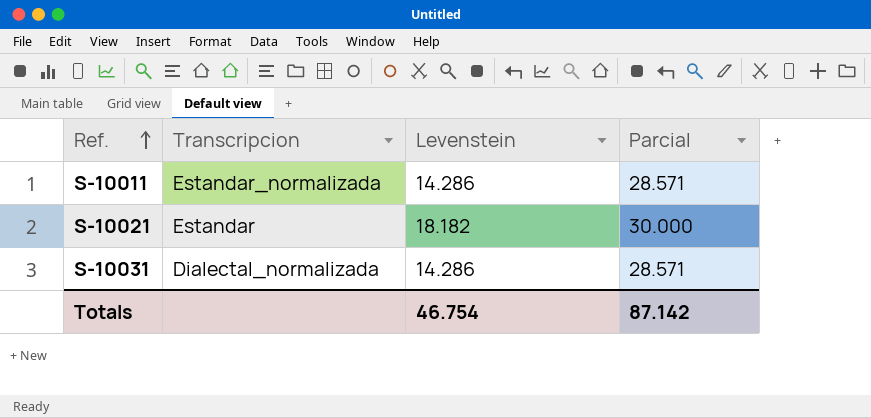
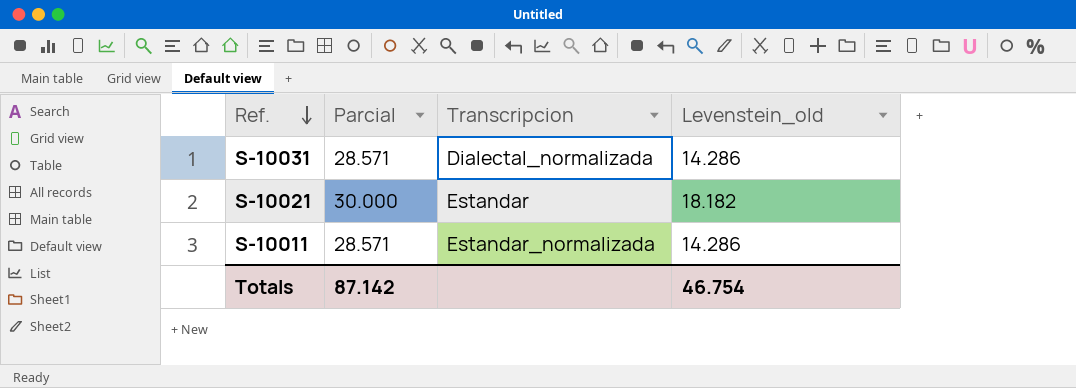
row order: Ref. ascending -> Ref. descending
column Parcial | position: 4 -> 2
column name: Levenstein -> Levenstein_old

